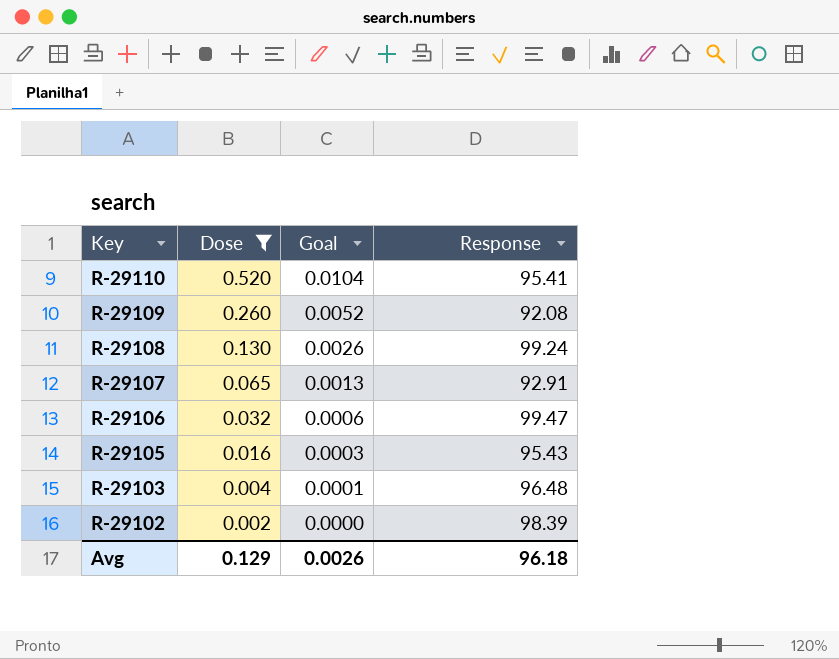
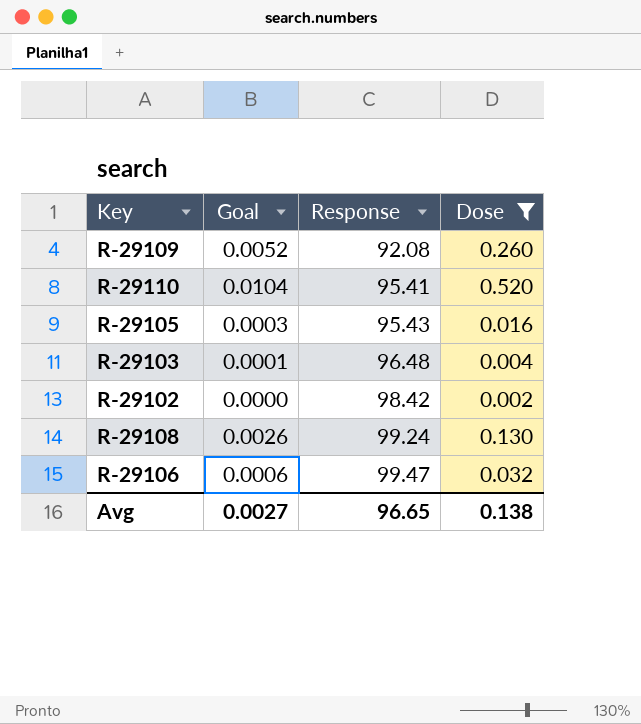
row order: Key descending -> Response ascending
column Dose | position: 2 -> 4
row R-29107: 0.065 | 0.0013 | 92.91 -> none
R-29102 | Response: 98.39 -> 98.42
Avg | Goal: 0.0026 -> 0.0027
Avg | Response: 96.18 -> 96.65
Avg | Dose: 0.129 -> 0.138

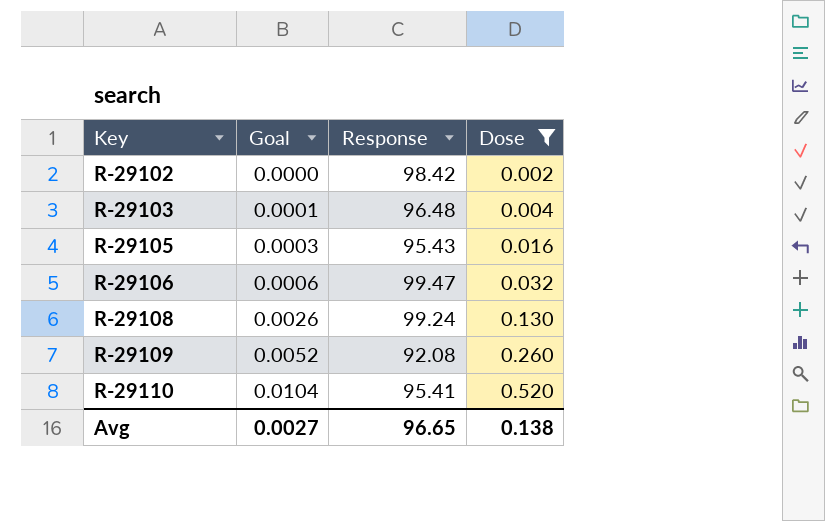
row order: Response ascending -> Key ascending

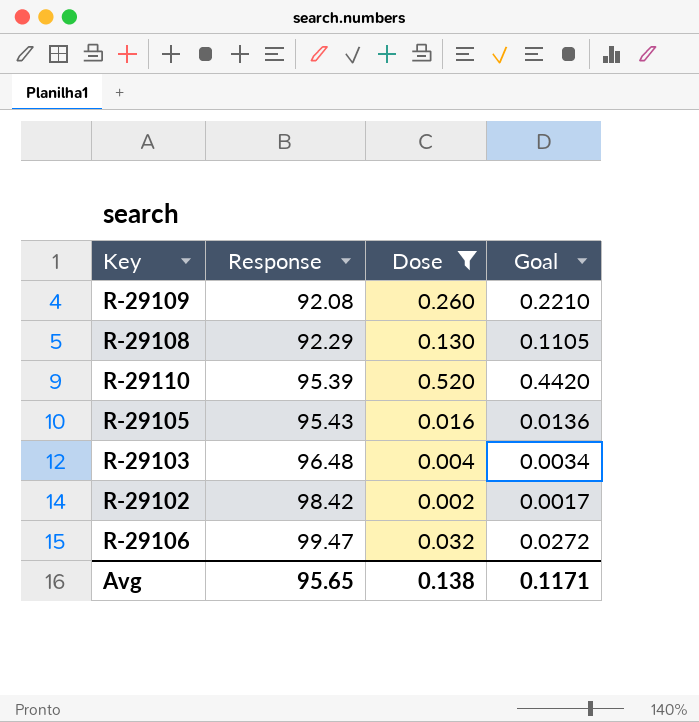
row order: Key ascending -> Response ascending
column Goal | formula: [Dose] * 0.02 -> [Dose] * 0.85
column Goal | position: 2 -> 4
R-29108 | Response: 99.24 -> 92.29
R-29110 | Response: 95.41 -> 95.39
Avg | Response: 96.65 -> 95.65
Avg | Goal: 0.0027 -> 0.1171

